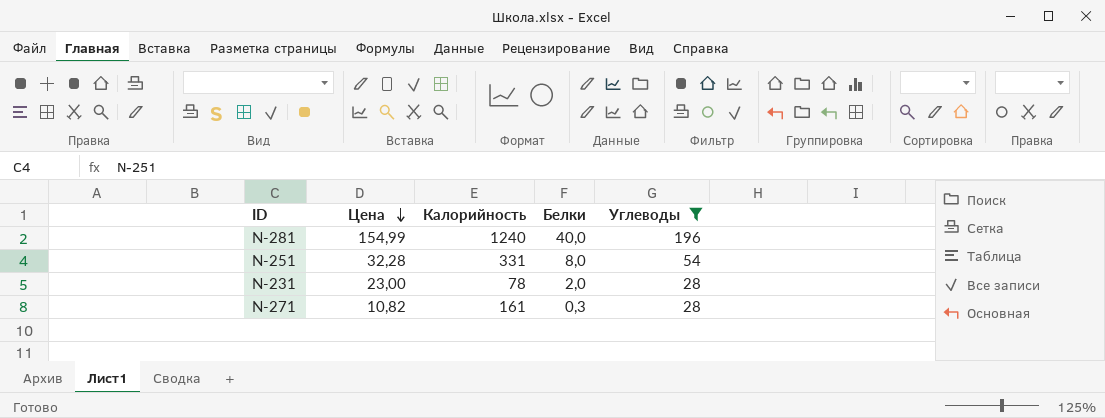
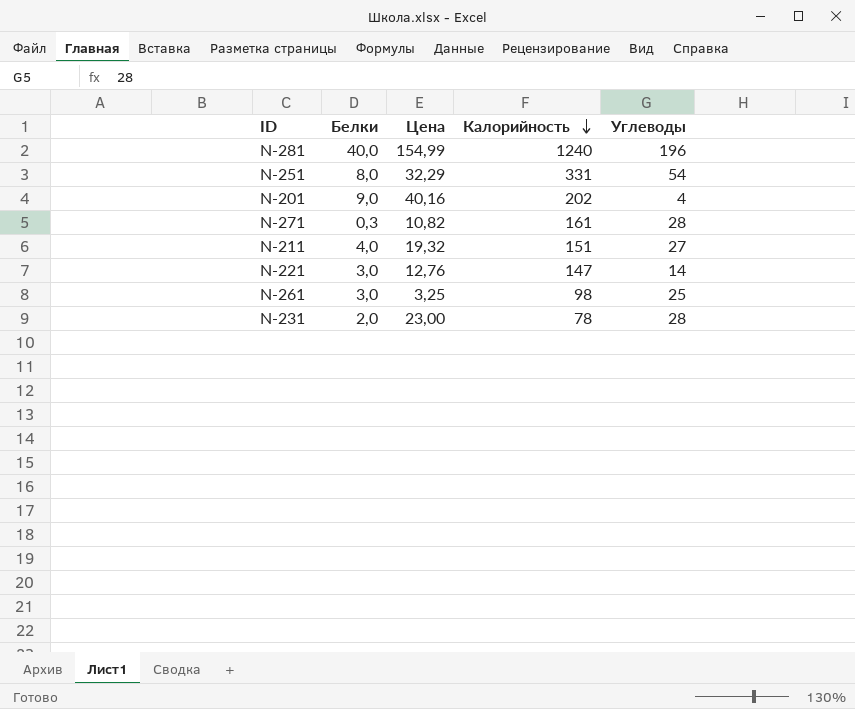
filter: Углеводы >= 28 -> none
row order: Цена descending -> Калорийность descending
column Белки | position: 4 -> 2
N-251 | Цена: 32,28 -> 32,29

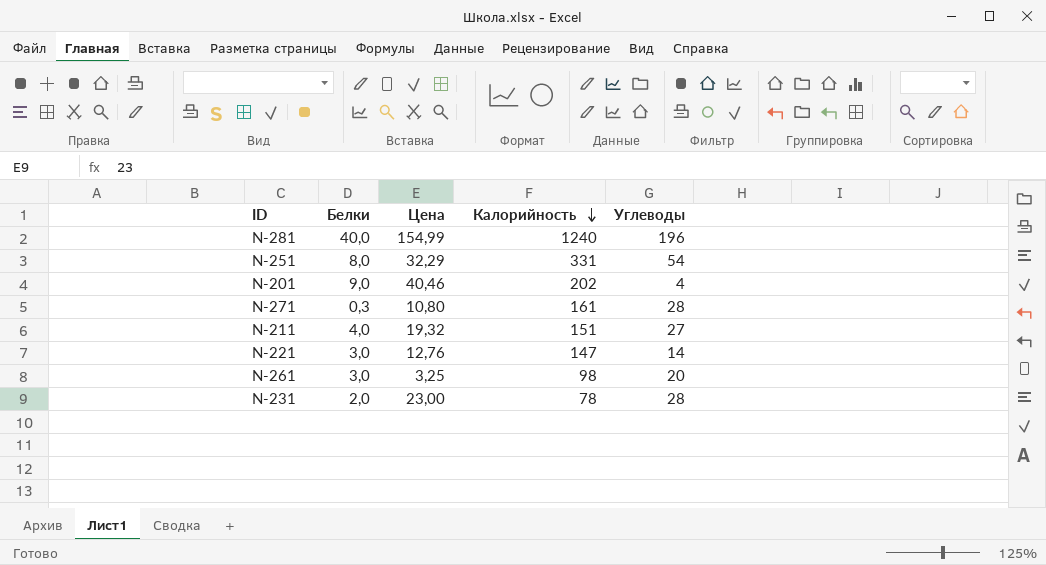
N-201 | Цена: 40,16 -> 40,46
N-271 | Цена: 10,82 -> 10,80
N-261 | Углеводы: 25 -> 20

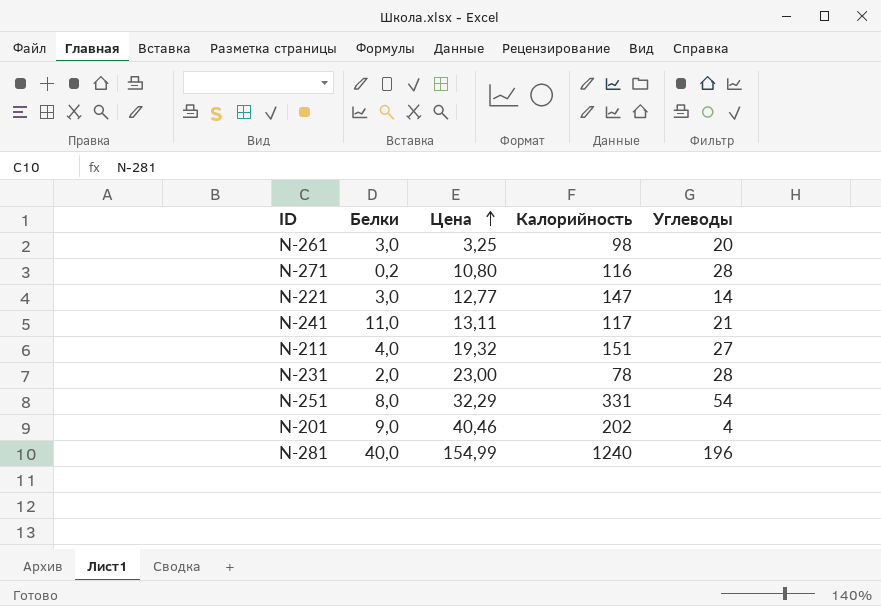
row order: Калорийность descending -> Цена ascending
N-271 | Белки: 0,3 -> 0,2
N-271 | Калорийность: 161 -> 116
N-221 | Цена: 12,76 -> 12,77
row N-241: none -> 11,0 | 13,11 | 117 | 21

